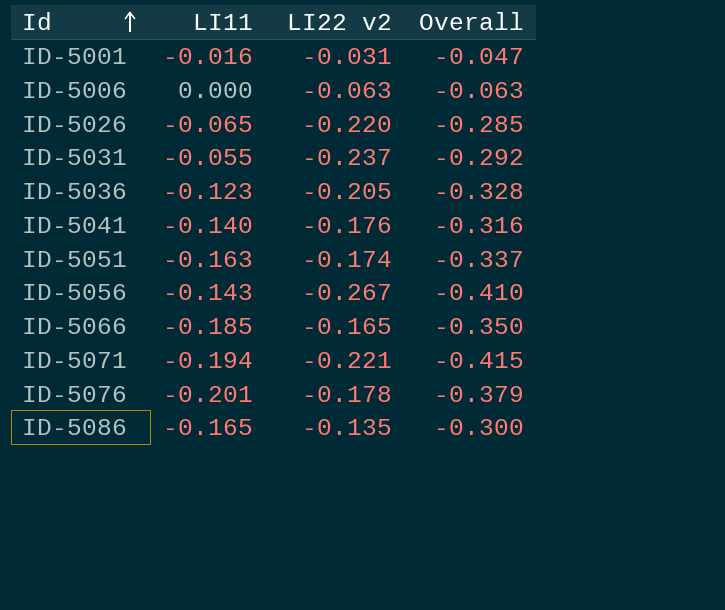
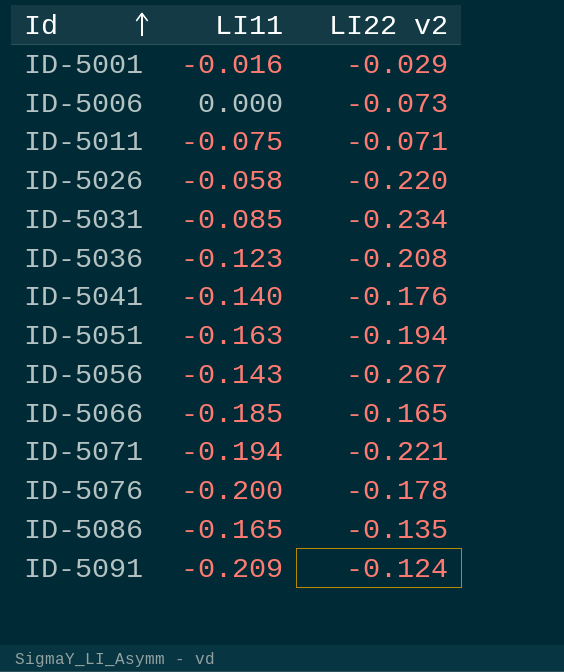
column Overall | formula: [LI11] + [LI22 v2] -> none
ID-5001 | LI22 v2: -0.031 -> -0.029
ID-5006 | LI22 v2: -0.063 -> -0.073
row ID-5011: none -> -0.075 | -0.071
ID-5026 | LI11: -0.065 -> -0.058
ID-5031 | LI11: -0.055 -> -0.085
ID-5031 | LI22 v2: -0.237 -> -0.234
ID-5036 | LI22 v2: -0.205 -> -0.208
ID-5051 | LI22 v2: -0.174 -> -0.194
ID-5076 | LI11: -0.201 -> -0.200
row ID-5091: none -> -0.209 | -0.124

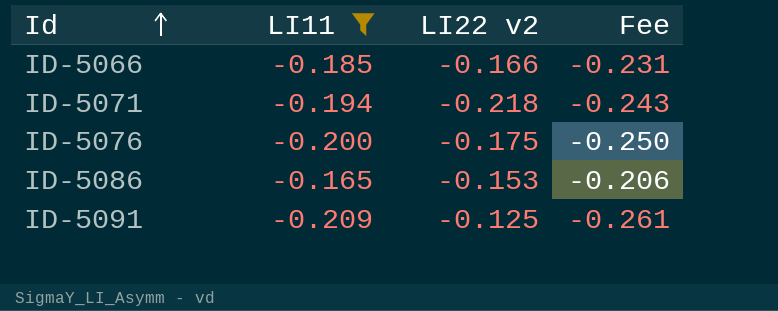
filter: none -> LI11 <= -0.165
column Fee | formula: none -> [LI11] * 1.25
ID-5066 | LI22 v2: -0.165 -> -0.166
ID-5071 | LI22 v2: -0.221 -> -0.218
ID-5076 | LI22 v2: -0.178 -> -0.175
ID-5086 | LI22 v2: -0.135 -> -0.153
ID-5091 | LI22 v2: -0.124 -> -0.125

